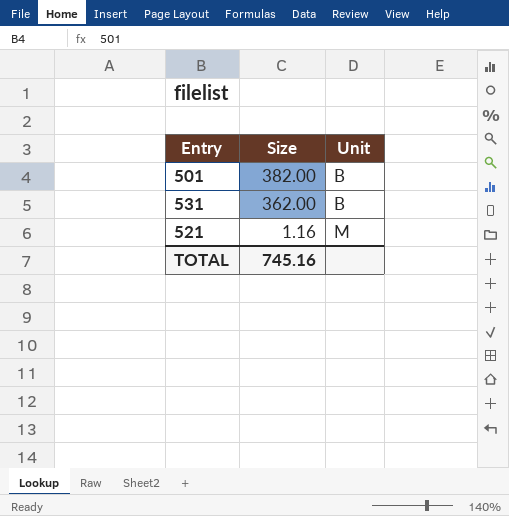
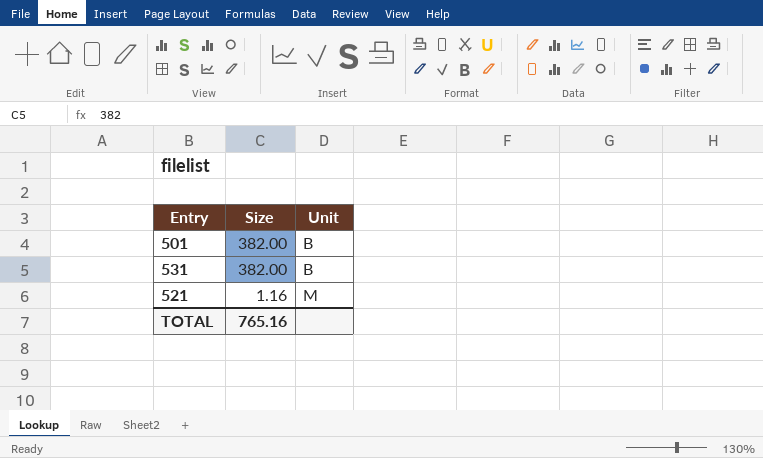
531 | Size: 362.00 -> 382.00
TOTAL | Size: 745.16 -> 765.16

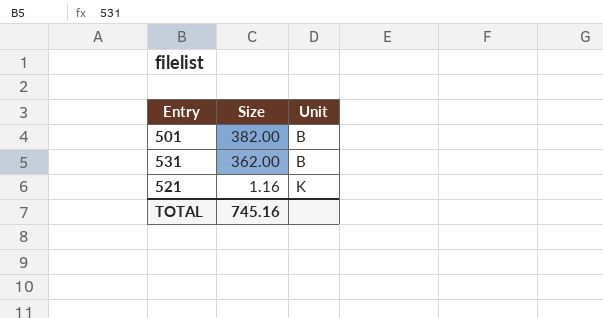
531 | Size: 382.00 -> 362.00
521 | Unit: M -> K
TOTAL | Size: 765.16 -> 745.16

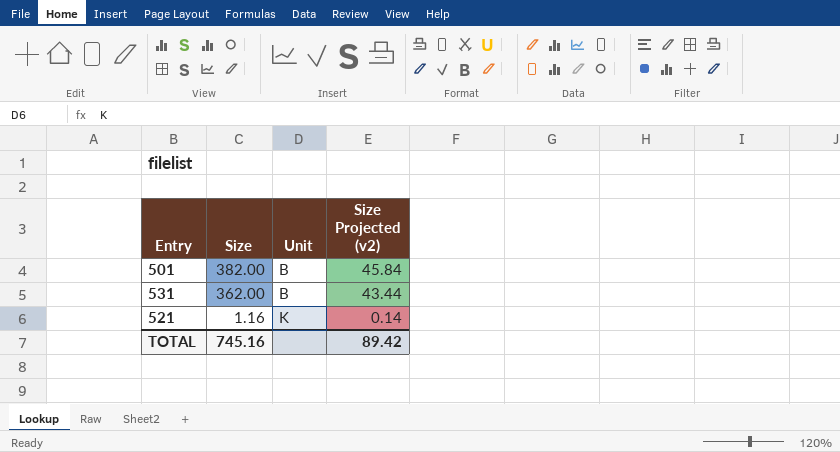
column Size Projected (v2) | formula: none -> [Size] * 0.12

